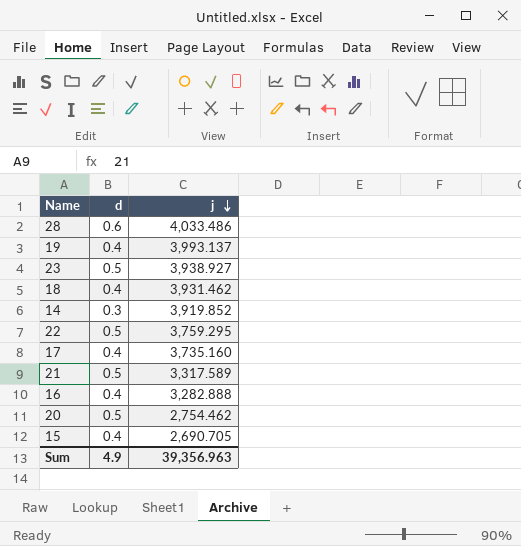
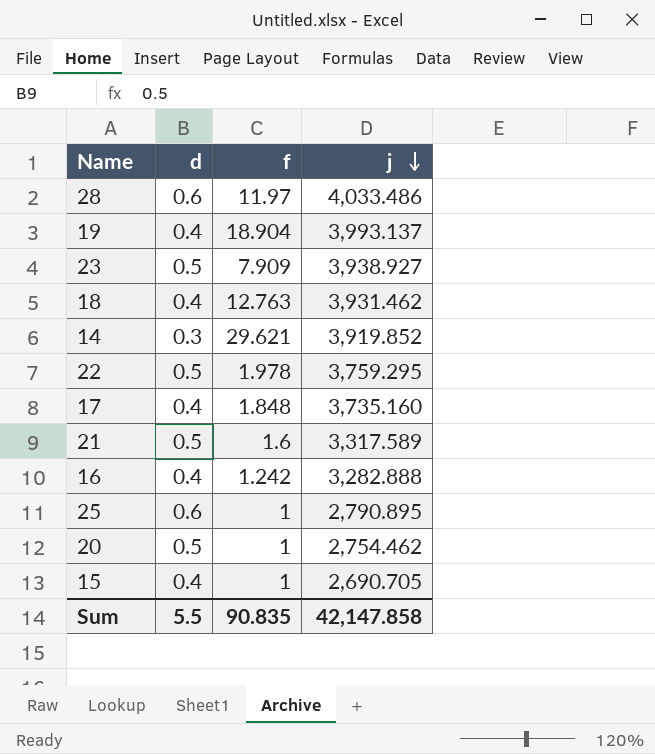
column f | position: none -> 3
row 25: none -> 0.6 | 1 | 2,790.895
Sum | d: 4.9 -> 5.5
Sum | j: 39,356.963 -> 42,147.858

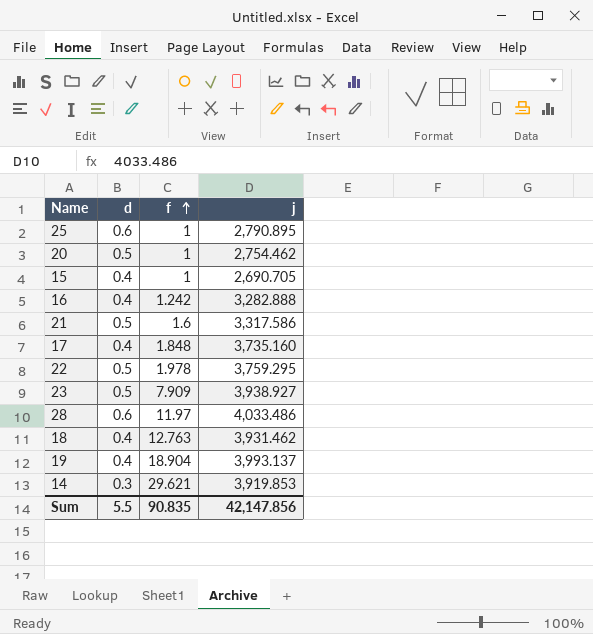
row order: j descending -> f ascending
21 | j: 3,317.589 -> 3,317.586
14 | j: 3,919.852 -> 3,919.853
Sum | j: 42,147.858 -> 42,147.856

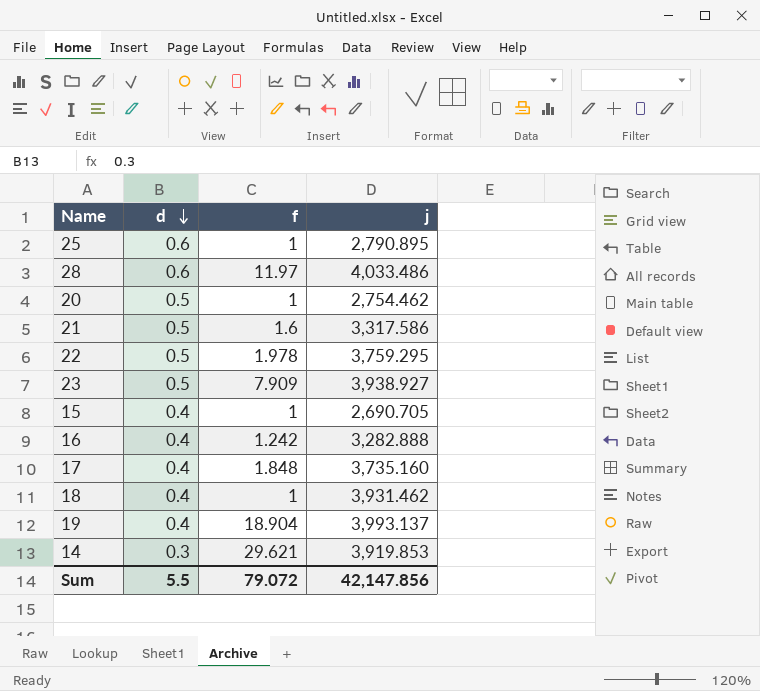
row order: f ascending -> d descending
18 | f: 12.763 -> 1
Sum | f: 90.835 -> 79.072

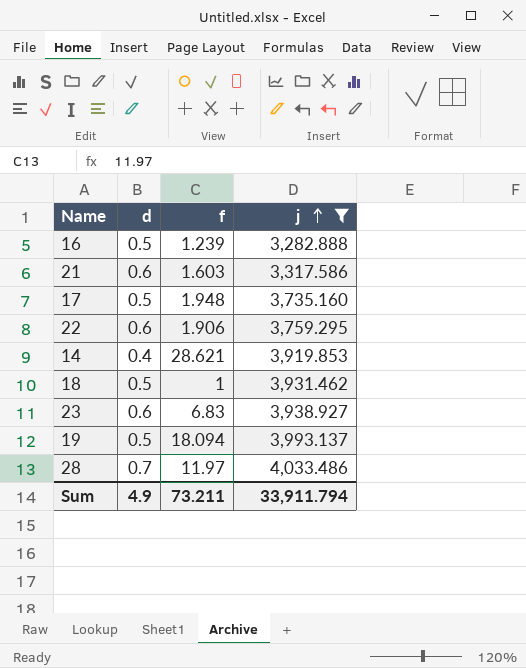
filter: none -> j >= 3,282.888
row order: d descending -> j ascending
16 | d: 0.4 -> 0.5
16 | f: 1.242 -> 1.239
21 | d: 0.5 -> 0.6
21 | f: 1.6 -> 1.603
17 | d: 0.4 -> 0.5
17 | f: 1.848 -> 1.948
22 | d: 0.5 -> 0.6
22 | f: 1.978 -> 1.906
14 | d: 0.3 -> 0.4
14 | f: 29.621 -> 28.621
18 | d: 0.4 -> 0.5
23 | d: 0.5 -> 0.6
23 | f: 7.909 -> 6.83
19 | d: 0.4 -> 0.5
19 | f: 18.904 -> 18.094
28 | d: 0.6 -> 0.7
Sum | d: 5.5 -> 4.9
Sum | f: 79.072 -> 73.211
Sum | j: 42,147.856 -> 33,911.794

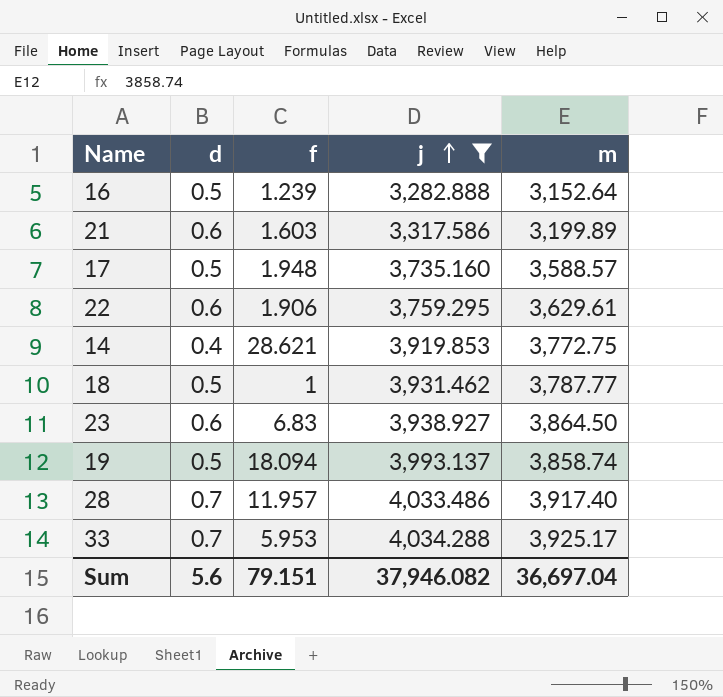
column m | position: none -> 5
28 | f: 11.97 -> 11.957
row 33: none -> 0.7 | 5.953 | 4,034.288 | 3,925.17
Sum | d: 4.9 -> 5.6
Sum | f: 73.211 -> 79.151
Sum | j: 33,911.794 -> 37,946.082

